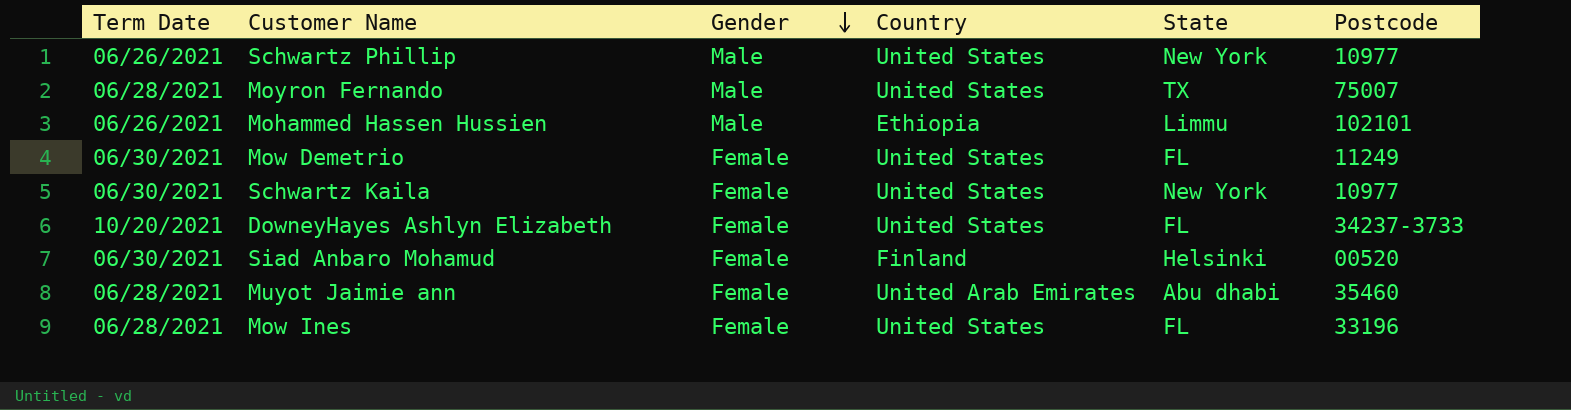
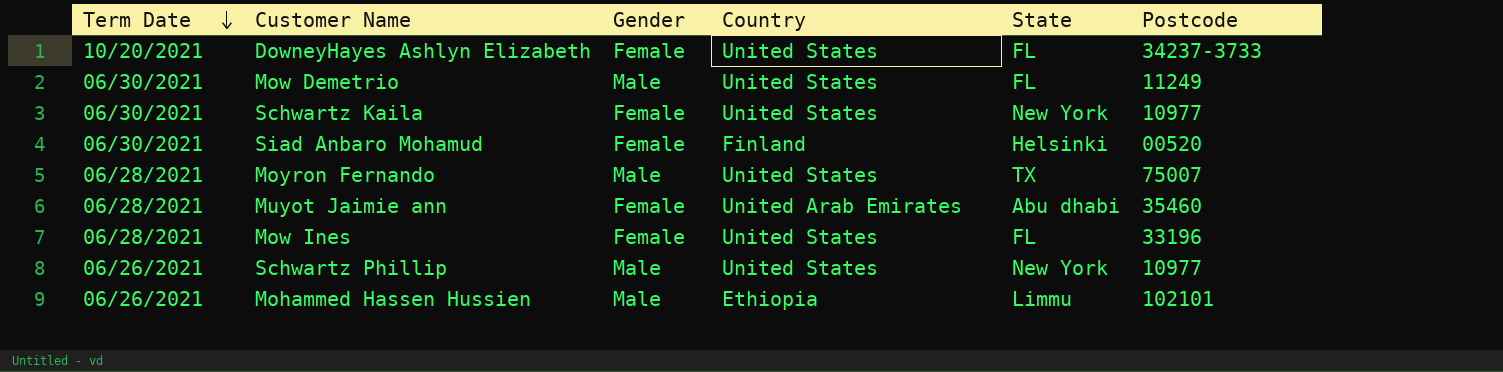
row order: Gender descending -> Term Date descending
Mow Demetrio | Gender: Female -> Male

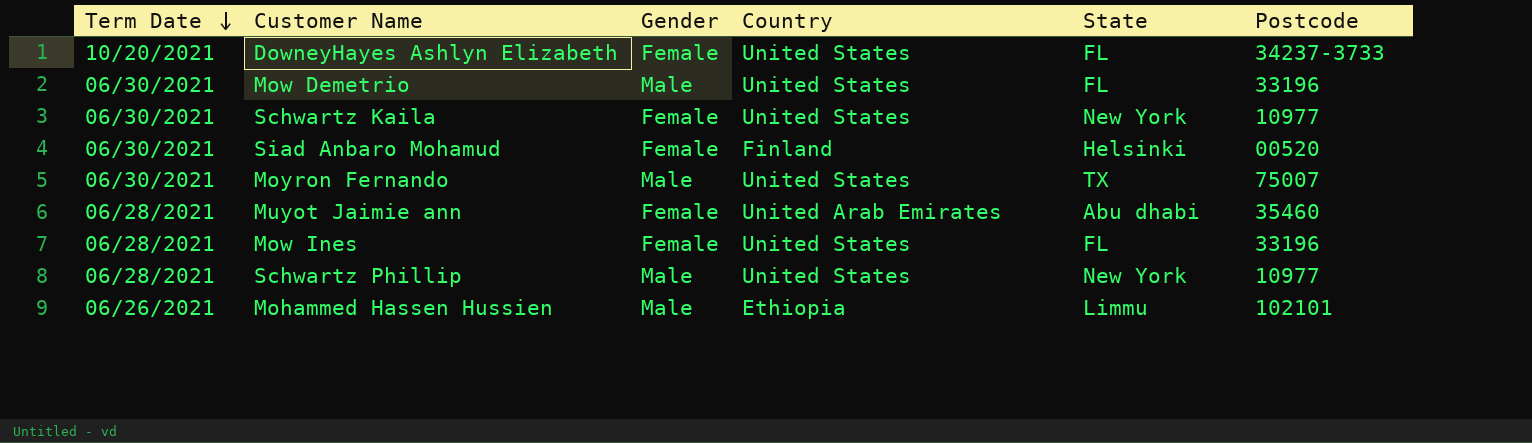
Mow Demetrio | Postcode: 11249 -> 33196
Moyron Fernando | Term Date: 06/28/2021 -> 06/30/2021
Schwartz Phillip | Term Date: 06/26/2021 -> 06/28/2021

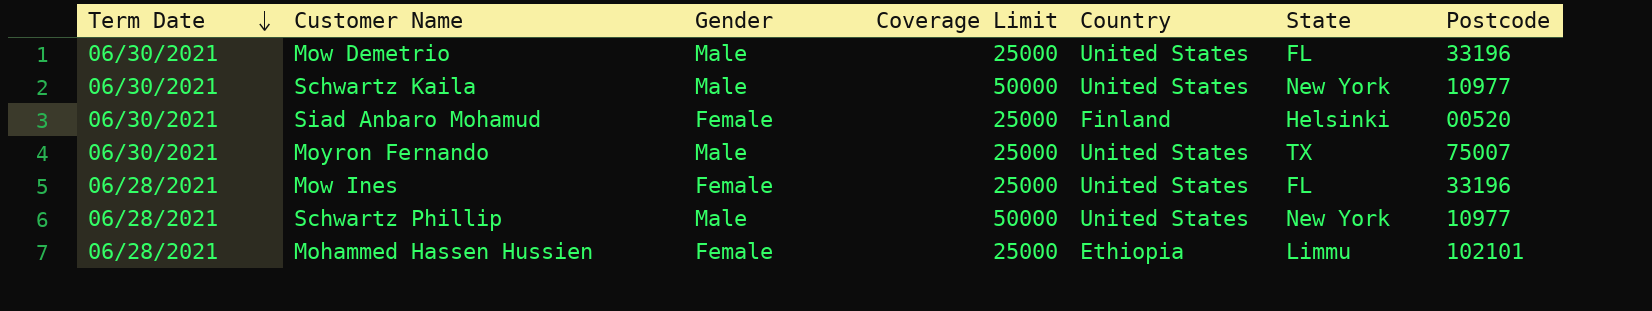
column Coverage Limit | position: none -> 4
row DowneyHayes Ashlyn Elizabeth: 10/20/2021 | Female | United States | FL | 34237-3733 -> none
row Muyot Jaimie ann: 06/28/2021 | Female | United Arab Emirates | Abu dhabi | 35460 -> none
Schwartz Kaila | Gender: Female -> Male
Mohammed Hassen Hussien | Term Date: 06/26/2021 -> 06/28/2021
Mohammed Hassen Hussien | Gender: Male -> Female

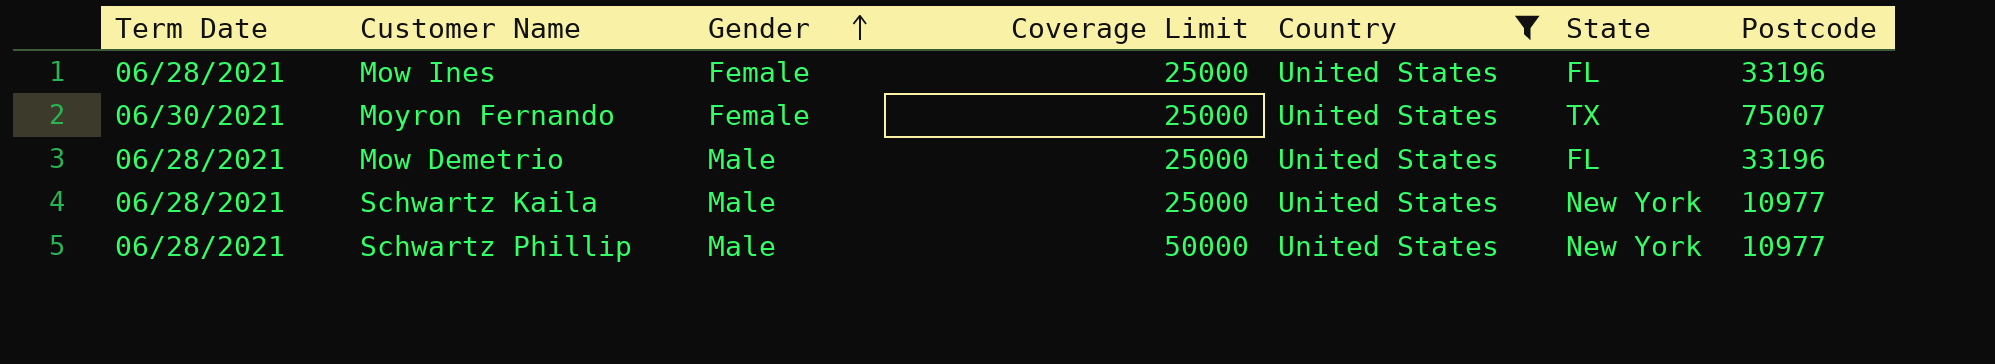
filter: none -> Country = United States
row order: Term Date descending -> Gender ascending
Moyron Fernando | Gender: Male -> Female
Mow Demetrio | Term Date: 06/30/2021 -> 06/28/2021
Schwartz Kaila | Term Date: 06/30/2021 -> 06/28/2021
Schwartz Kaila | Coverage Limit: 50000 -> 25000

